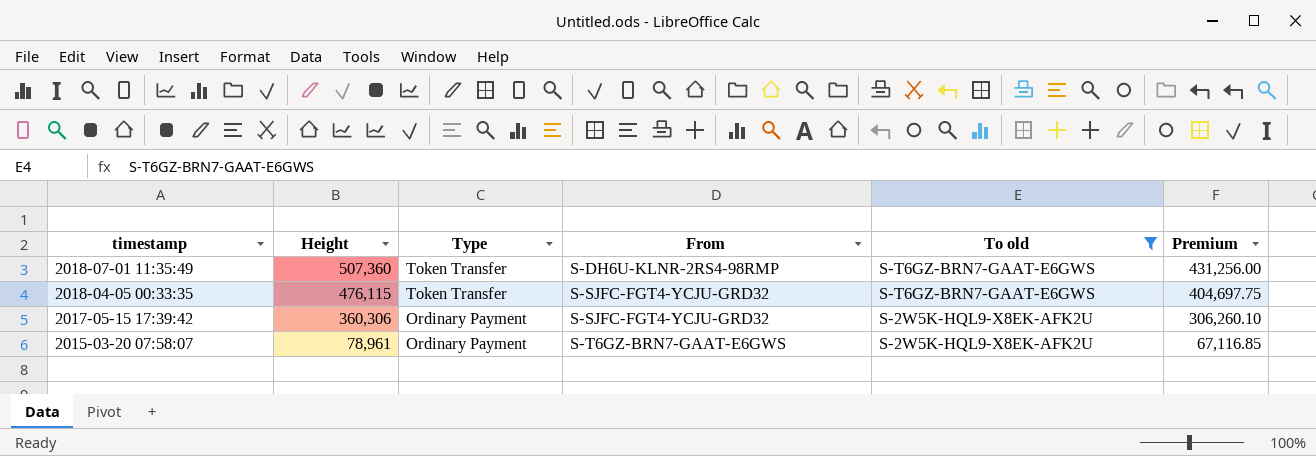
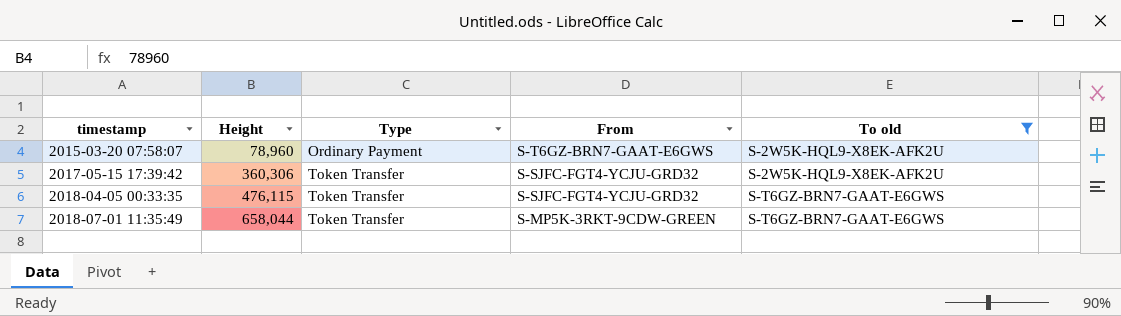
row order: timestamp descending -> timestamp ascending
column Premium | formula: [Height] * 0.85 -> none
2015-03-20 07:58:07 | Height: 78,961 -> 78,960
2017-05-15 17:39:42 | Type: Ordinary Payment -> Token Transfer
2018-07-01 11:35:49 | Height: 507,360 -> 658,044
2018-07-01 11:35:49 | From: S-DH6U-KLNR-2RS4-98RMP -> S-MP5K-3RKT-9CDW-GREEN

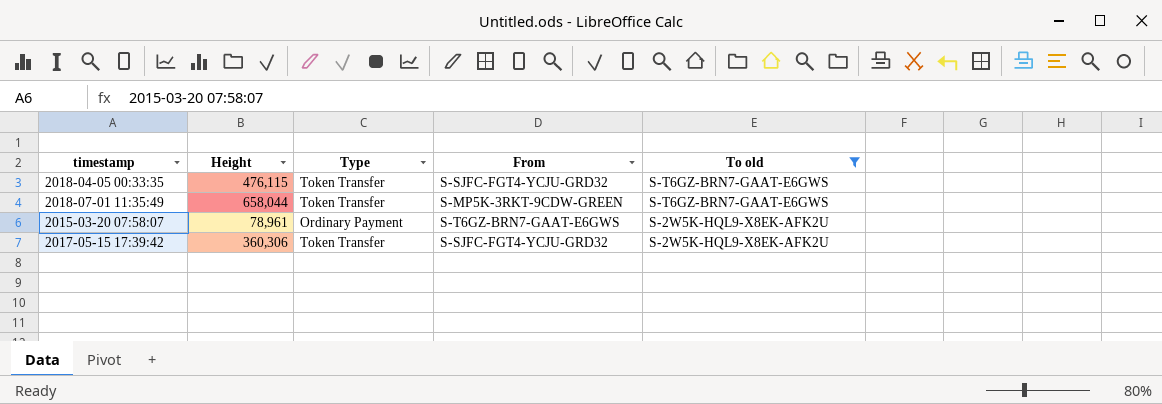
row order: timestamp ascending -> To old descending
2015-03-20 07:58:07 | Height: 78,960 -> 78,961

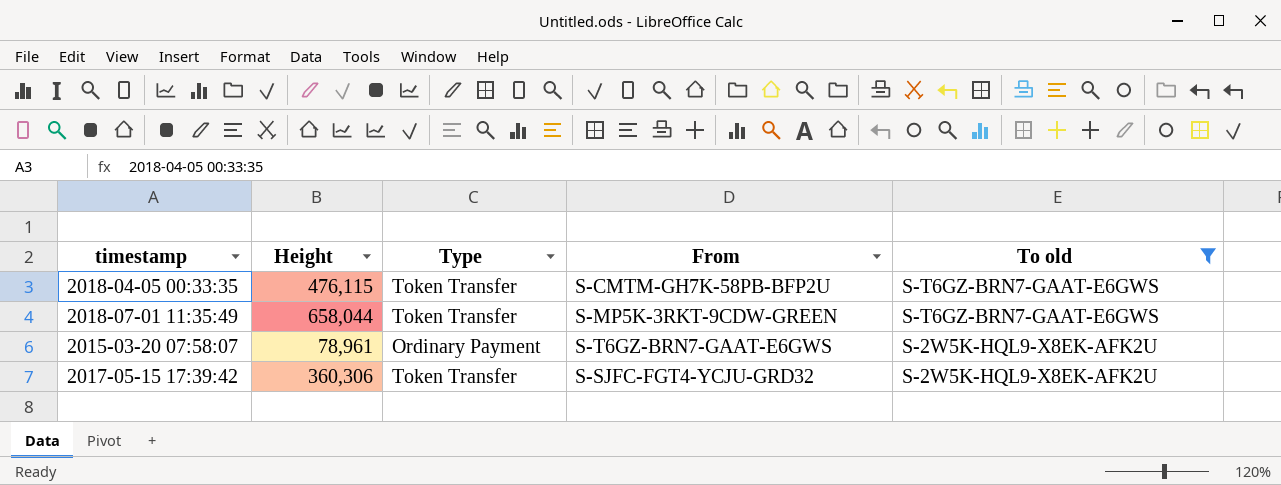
2018-04-05 00:33:35 | From: S-SJFC-FGT4-YCJU-GRD32 -> S-CMTM-GH7K-58PB-BFP2U

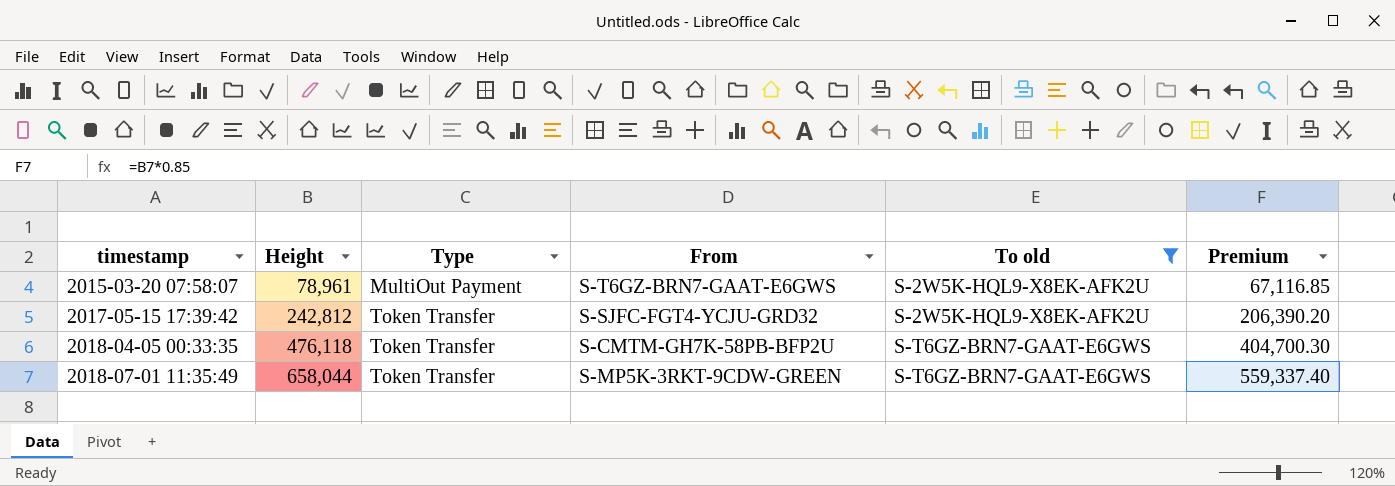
row order: To old descending -> timestamp ascending
column Premium | formula: none -> [Height] * 0.85
2015-03-20 07:58:07 | Type: Ordinary Payment -> MultiOut Payment
2017-05-15 17:39:42 | Height: 360,306 -> 242,812
2018-04-05 00:33:35 | Height: 476,115 -> 476,118

